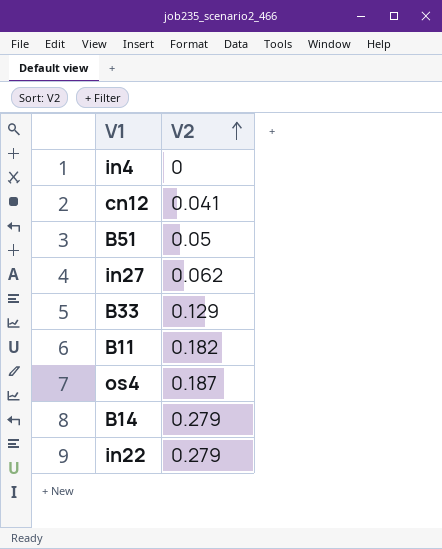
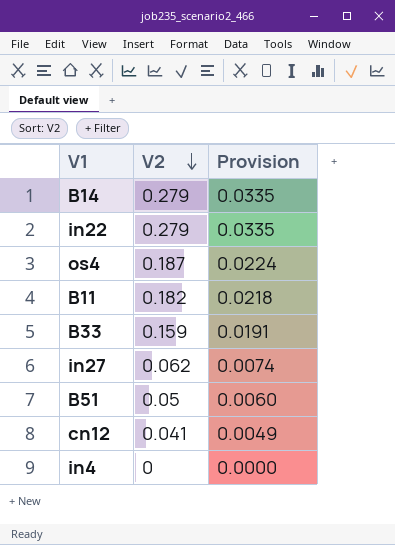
row order: V2 ascending -> V2 descending
column Provision | formula: none -> [V2] * 0.12
B33 | V2: 0.129 -> 0.159

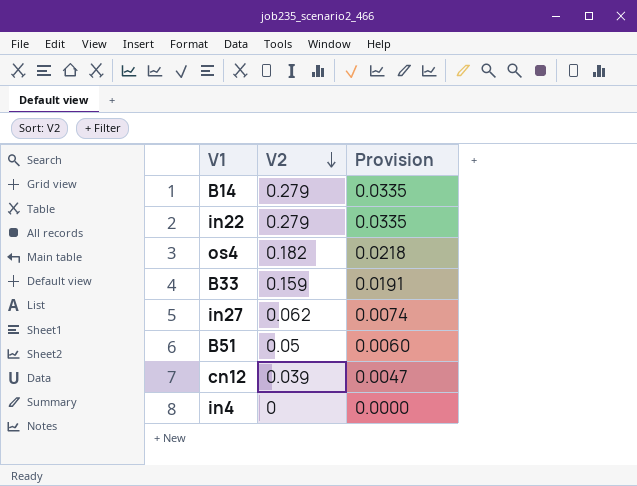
row B11: 0.182 | 0.0218 -> none
os4 | V2: 0.187 -> 0.182
os4 | Provision: 0.0224 -> 0.0218
cn12 | V2: 0.041 -> 0.039
cn12 | Provision: 0.0049 -> 0.0047

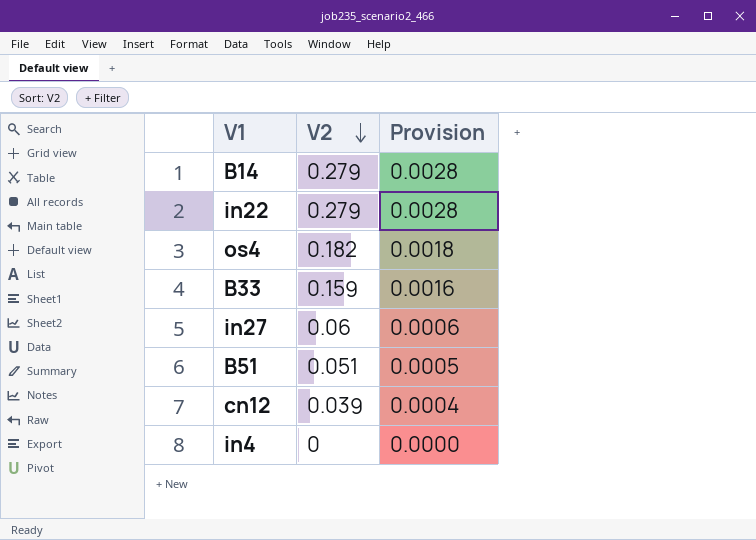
column Provision | formula: [V2] * 0.12 -> [V2] * 0.01
in27 | V2: 0.062 -> 0.06
B51 | V2: 0.05 -> 0.051

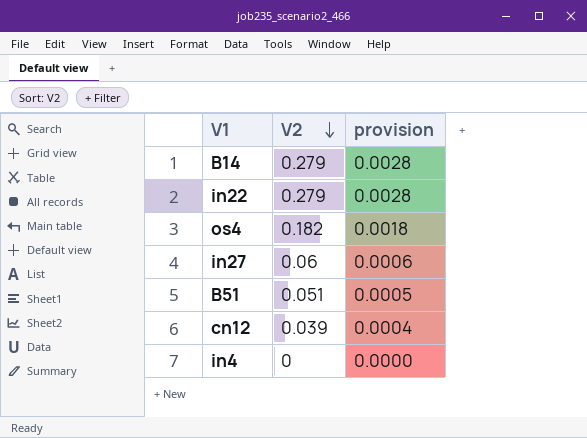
column name: Provision -> provision
row B33: 0.159 | 0.0016 -> none

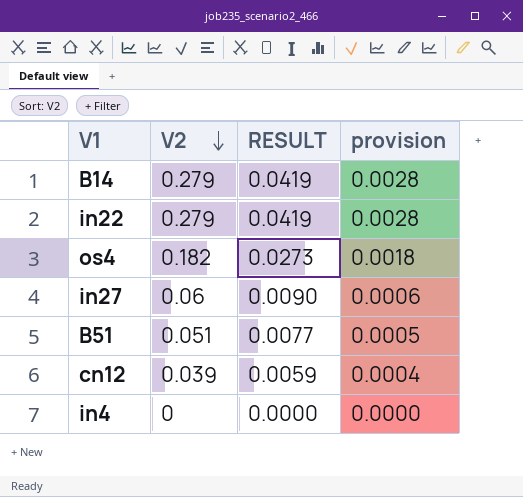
column RESULT | formula: none -> [V2] * 0.15

